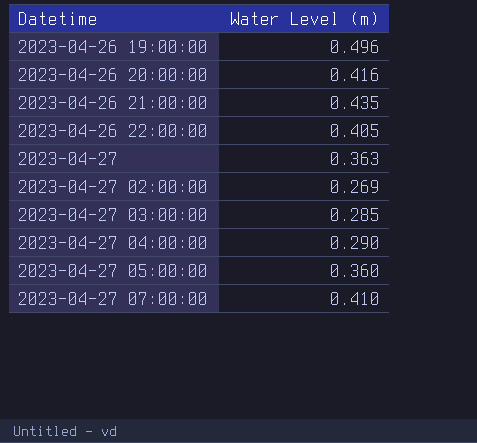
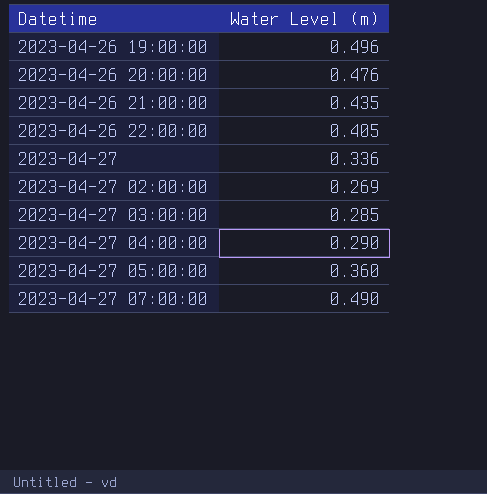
2023-04-26 20:00:00 | Water Level (m): 0.416 -> 0.476
2023-04-27 | Water Level (m): 0.363 -> 0.336
2023-04-27 07:00:00 | Water Level (m): 0.410 -> 0.490

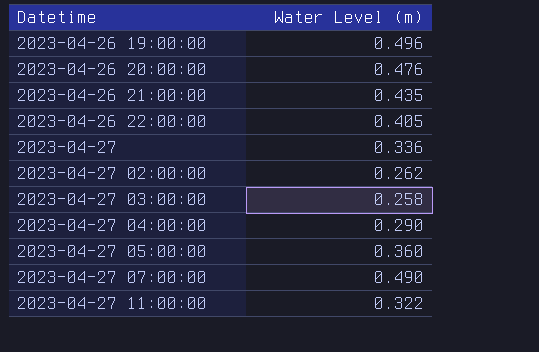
2023-04-27 02:00:00 | Water Level (m): 0.269 -> 0.262
2023-04-27 03:00:00 | Water Level (m): 0.285 -> 0.258
row 2023-04-27 11:00:00: none -> 0.322

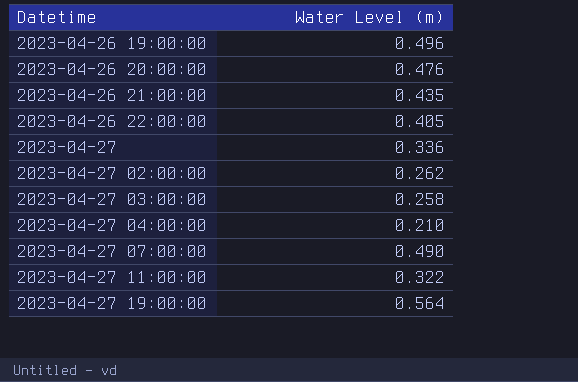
row 2023-04-27 05:00:00: 0.360 -> none
2023-04-27 04:00:00 | Water Level (m): 0.290 -> 0.210
row 2023-04-27 19:00:00: none -> 0.564

